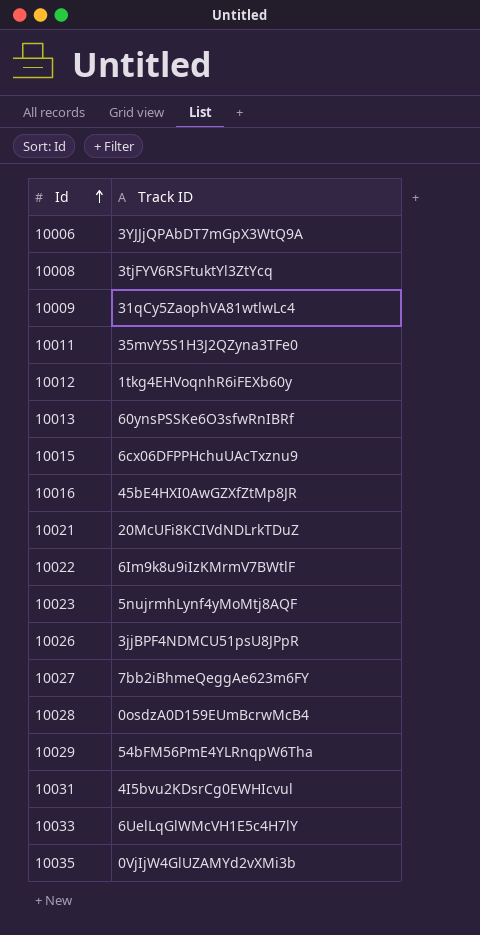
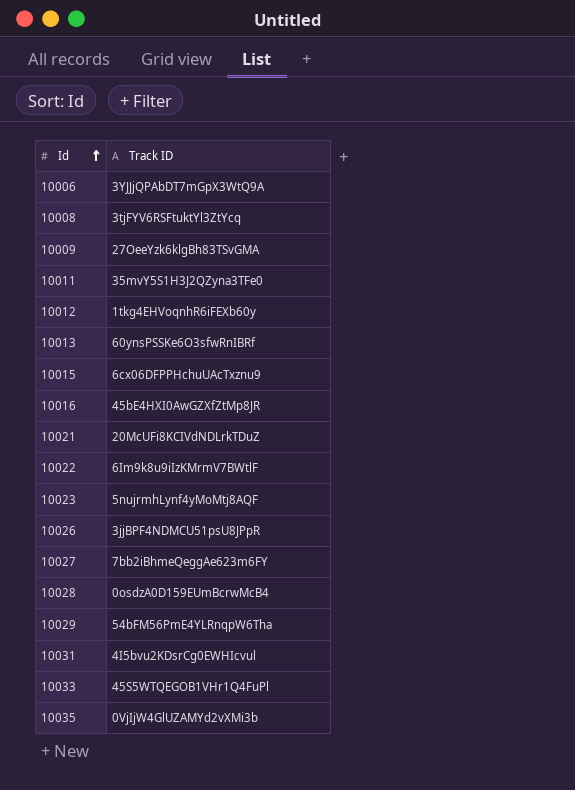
10009 | Track ID: 31qCy5ZaophVA81wtlwLc4 -> 27OeeYzk6klgBh83TSvGMA
10033 | Track ID: 6UelLqGlWMcVH1E5c4H7lY -> 45S5WTQEGOB1VHr1Q4FuPl

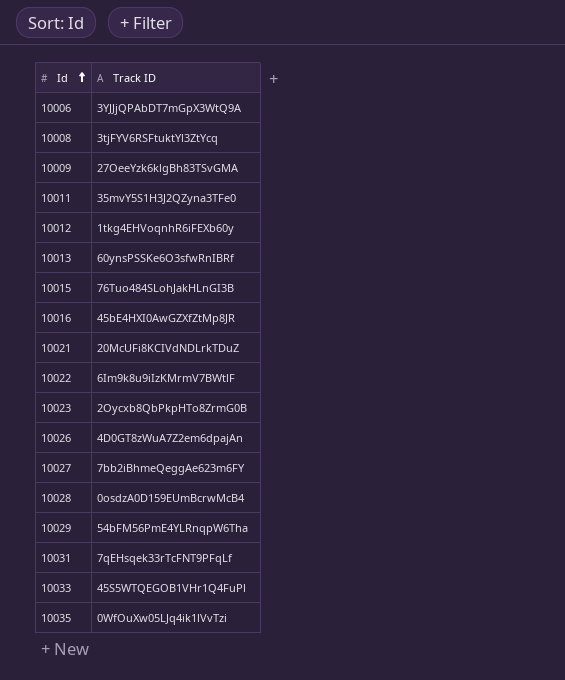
10015 | Track ID: 6cx06DFPPHchuUAcTxznu9 -> 76Tuo484SLohJakHLnGI3B
10023 | Track ID: 5nujrmhLynf4yMoMtj8AQF -> 2Oycxb8QbPkpHTo8ZrmG0B
10026 | Track ID: 3jjBPF4NDMCU51psU8JPpR -> 4D0GT8zWuA7Z2em6dpajAn
10031 | Track ID: 4I5bvu2KDsrCg0EWHIcvul -> 7qEHsqek33rTcFNT9PFqLf
10035 | Track ID: 0VjIjW4GlUZAMYd2vXMi3b -> 0WfOuXw05LJq4ik1lVvTzi

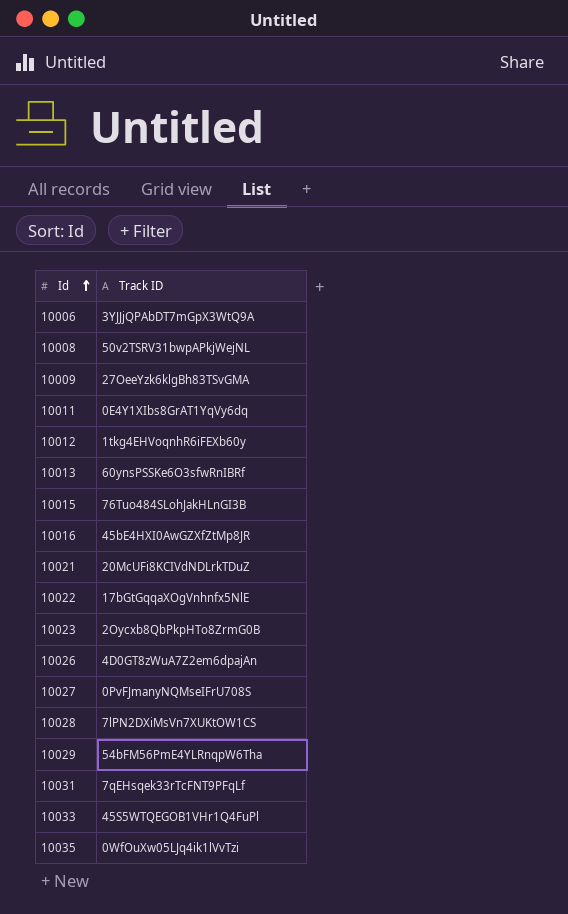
10008 | Track ID: 3tjFYV6RSFtuktYl3ZtYcq -> 50v2TSRV31bwpAPkjWejNL
10011 | Track ID: 35mvY5S1H3J2QZyna3TFe0 -> 0E4Y1XIbs8GrAT1YqVy6dq
10022 | Track ID: 6Im9k8u9iIzKMrmV7BWtlF -> 17bGtGqqaXOgVnhnfx5NlE
10027 | Track ID: 7bb2iBhmeQeggAe623m6FY -> 0PvFJmanyNQMseIFrU708S
10028 | Track ID: 0osdzA0D159EUmBcrwMcB4 -> 7lPN2DXiMsVn7XUKtOW1CS

